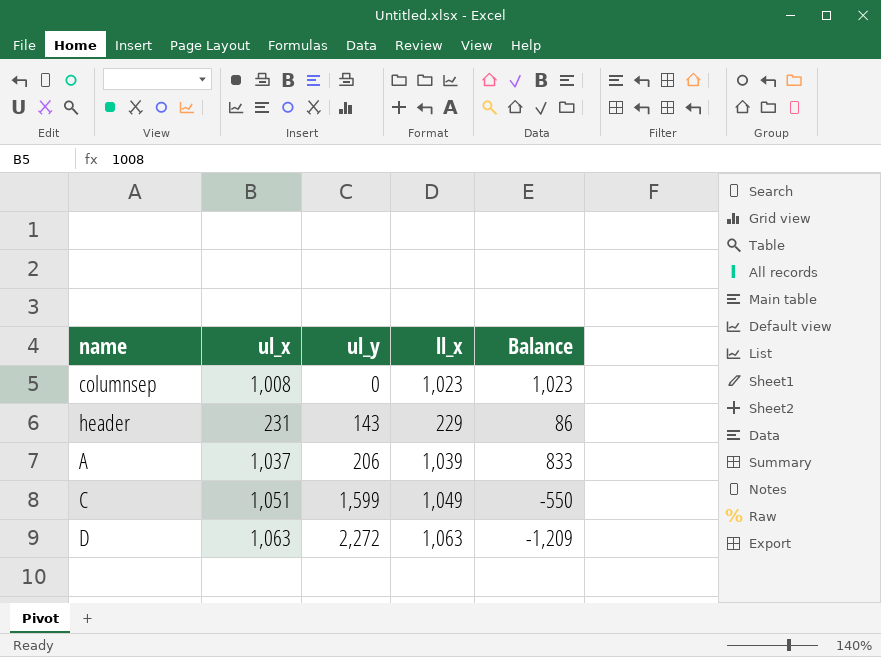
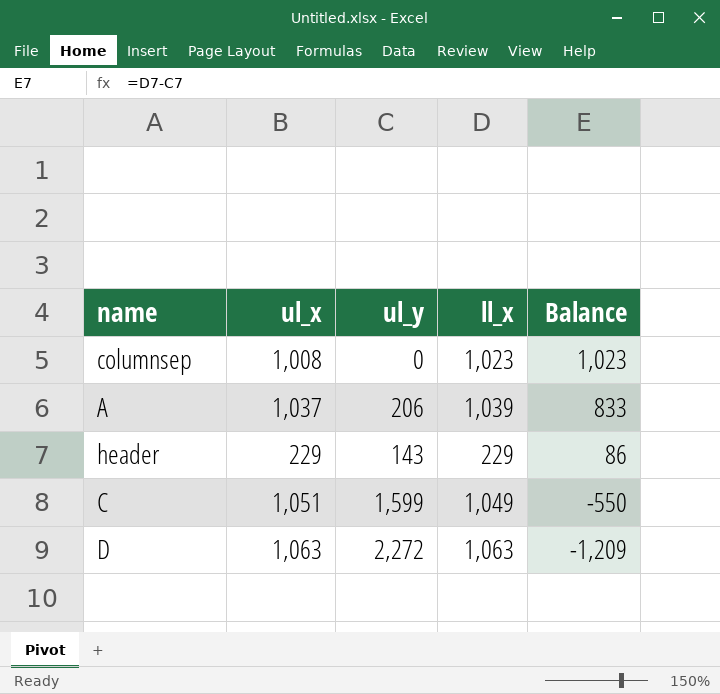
row order: ul_y ascending -> Balance descending
header | ul_x: 231 -> 229

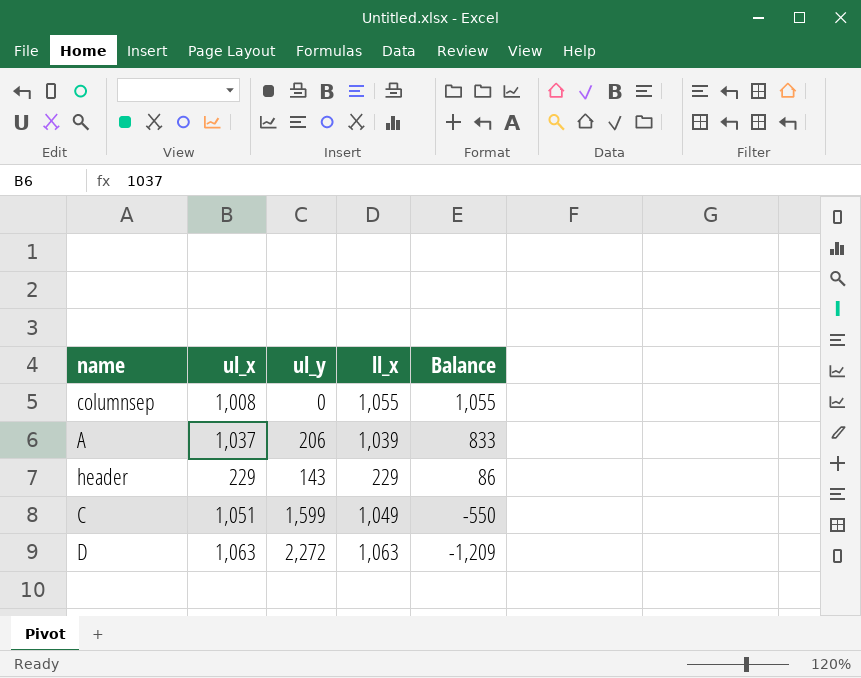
columnsep | ll_x: 1,023 -> 1,055
columnsep | Balance: 1,023 -> 1,055

